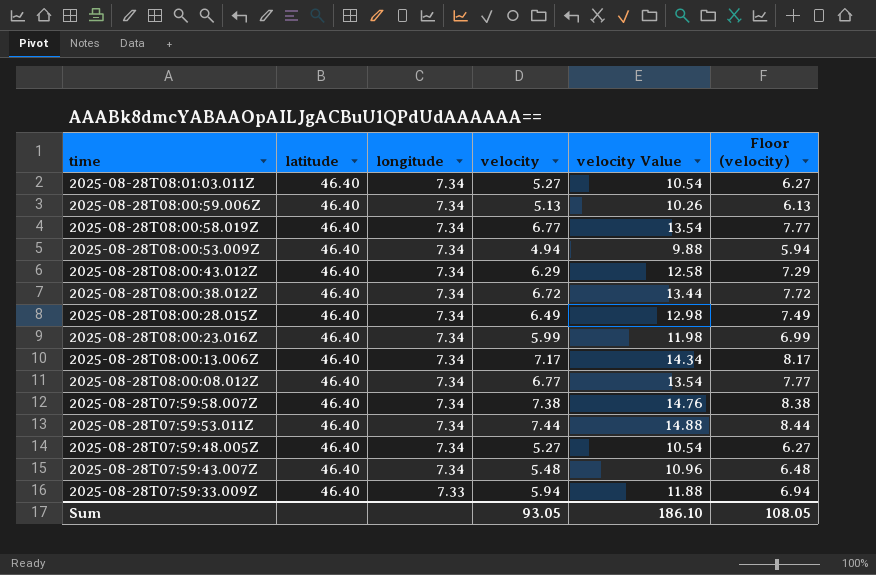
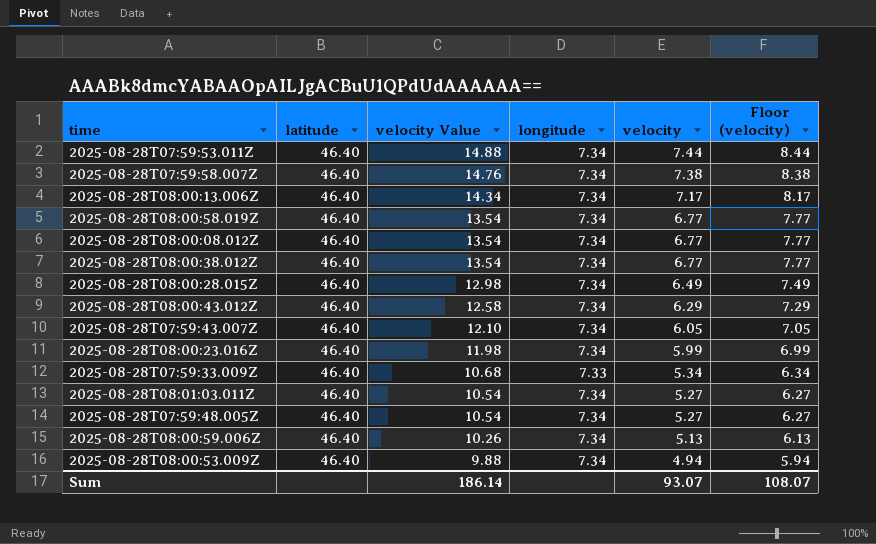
row order: time descending -> velocity Value descending
column velocity Value | position: 5 -> 3
2025-08-28T08:00:38.012Z | velocity Value: 13.44 -> 13.54
2025-08-28T08:00:38.012Z | velocity: 6.72 -> 6.77
2025-08-28T08:00:38.012Z | Floor (velocity): 7.72 -> 7.77
2025-08-28T07:59:43.007Z | velocity Value: 10.96 -> 12.10
2025-08-28T07:59:43.007Z | velocity: 5.48 -> 6.05
2025-08-28T07:59:43.007Z | Floor (velocity): 6.48 -> 7.05
2025-08-28T07:59:33.009Z | velocity Value: 11.88 -> 10.68
2025-08-28T07:59:33.009Z | velocity: 5.94 -> 5.34
2025-08-28T07:59:33.009Z | Floor (velocity): 6.94 -> 6.34
Sum | velocity Value: 186.10 -> 186.14
Sum | velocity: 93.05 -> 93.07
Sum | Floor (velocity): 108.05 -> 108.07

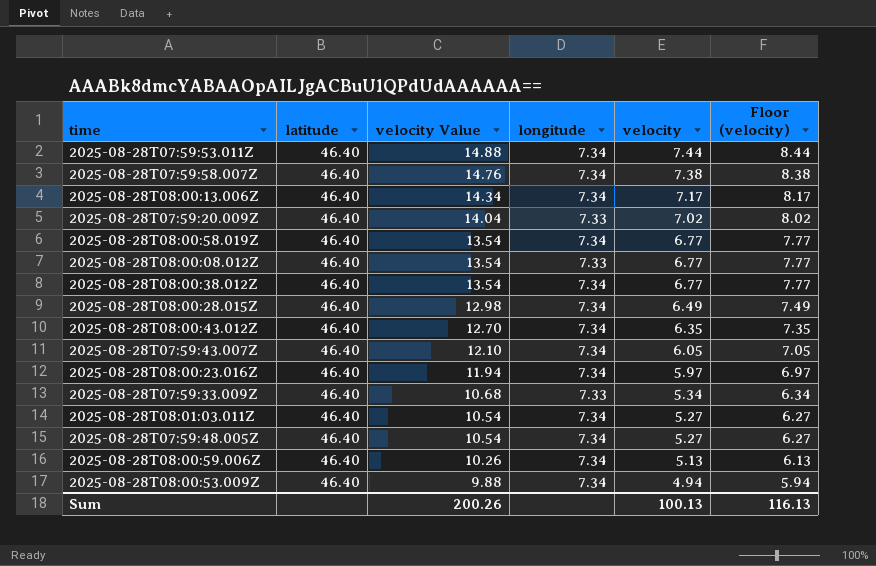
row 2025-08-28T07:59:20.009Z: none -> 46.40 | 14.04 | 7.33 | 7.02 | 8.02
2025-08-28T08:00:08.012Z | longitude: 7.34 -> 7.33
2025-08-28T08:00:43.012Z | velocity Value: 12.58 -> 12.70
2025-08-28T08:00:43.012Z | velocity: 6.29 -> 6.35
2025-08-28T08:00:43.012Z | Floor (velocity): 7.29 -> 7.35
2025-08-28T08:00:23.016Z | velocity Value: 11.98 -> 11.94
2025-08-28T08:00:23.016Z | velocity: 5.99 -> 5.97
2025-08-28T08:00:23.016Z | Floor (velocity): 6.99 -> 6.97
Sum | velocity Value: 186.14 -> 200.26
Sum | velocity: 93.07 -> 100.13
Sum | Floor (velocity): 108.07 -> 116.13

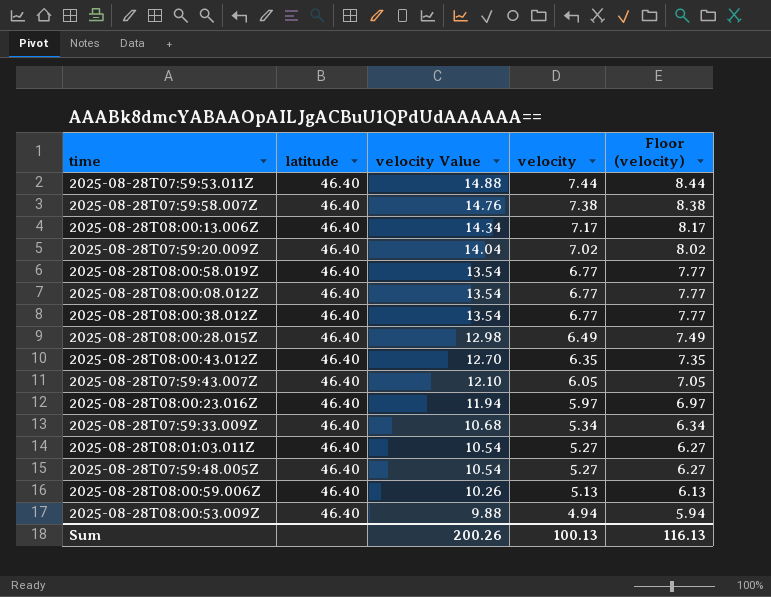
column longitude | position: 4 -> none

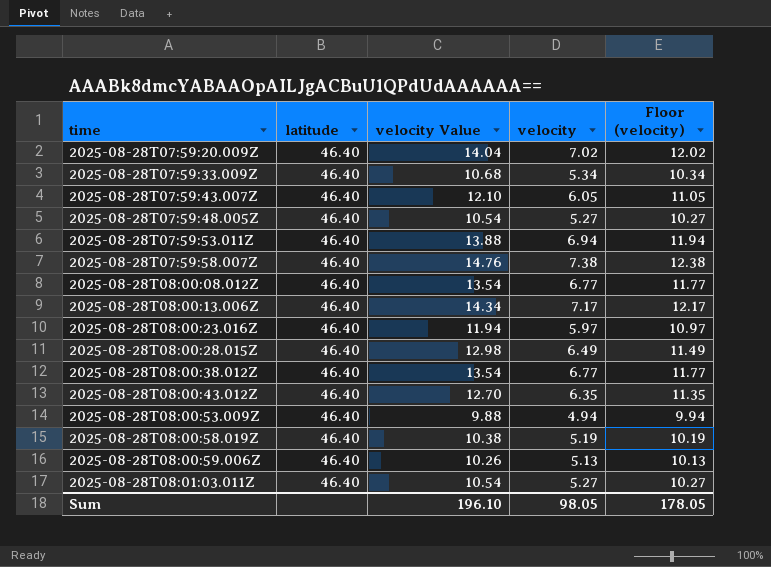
row order: velocity Value descending -> time ascending
column Floor (velocity) | formula: [velocity] + 1 -> [velocity] + 5
2025-08-28T07:59:53.011Z | velocity Value: 14.88 -> 13.88
2025-08-28T07:59:53.011Z | velocity: 7.44 -> 6.94
2025-08-28T08:00:58.019Z | velocity Value: 13.54 -> 10.38
2025-08-28T08:00:58.019Z | velocity: 6.77 -> 5.19
Sum | velocity Value: 200.26 -> 196.10
Sum | velocity: 100.13 -> 98.05
Sum | Floor (velocity): 116.13 -> 178.05

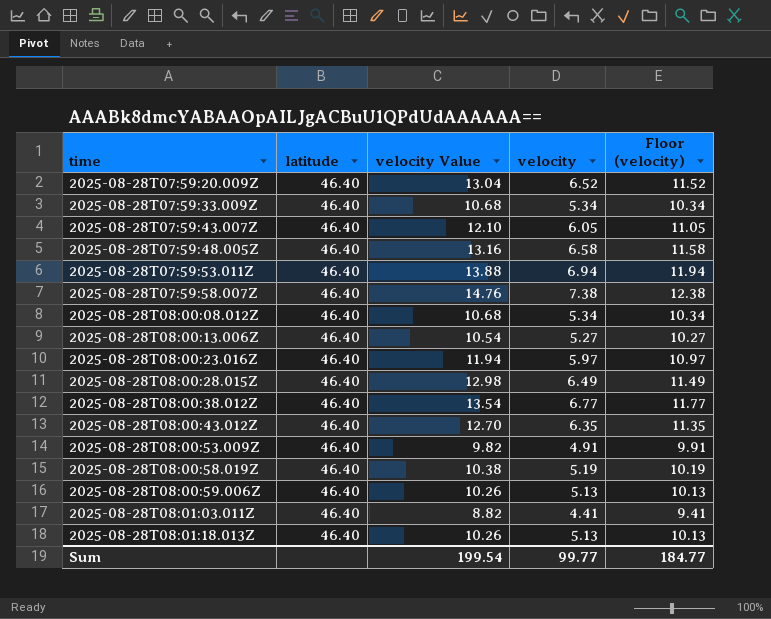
2025-08-28T07:59:20.009Z | velocity Value: 14.04 -> 13.04
2025-08-28T07:59:20.009Z | velocity: 7.02 -> 6.52
2025-08-28T07:59:20.009Z | Floor (velocity): 12.02 -> 11.52
2025-08-28T07:59:48.005Z | velocity Value: 10.54 -> 13.16
2025-08-28T07:59:48.005Z | velocity: 5.27 -> 6.58
2025-08-28T07:59:48.005Z | Floor (velocity): 10.27 -> 11.58
2025-08-28T08:00:08.012Z | velocity Value: 13.54 -> 10.68
2025-08-28T08:00:08.012Z | velocity: 6.77 -> 5.34
2025-08-28T08:00:08.012Z | Floor (velocity): 11.77 -> 10.34
2025-08-28T08:00:13.006Z | velocity Value: 14.34 -> 10.54
2025-08-28T08:00:13.006Z | velocity: 7.17 -> 5.27
2025-08-28T08:00:13.006Z | Floor (velocity): 12.17 -> 10.27
2025-08-28T08:00:53.009Z | velocity Value: 9.88 -> 9.82
2025-08-28T08:00:53.009Z | velocity: 4.94 -> 4.91
2025-08-28T08:00:53.009Z | Floor (velocity): 9.94 -> 9.91
2025-08-28T08:01:03.011Z | velocity Value: 10.54 -> 8.82
2025-08-28T08:01:03.011Z | velocity: 5.27 -> 4.41
2025-08-28T08:01:03.011Z | Floor (velocity): 10.27 -> 9.41
row 2025-08-28T08:01:18.013Z: none -> 46.40 | 10.26 | 5.13 | 10.13
Sum | velocity Value: 196.10 -> 199.54
Sum | velocity: 98.05 -> 99.77
Sum | Floor (velocity): 178.05 -> 184.77

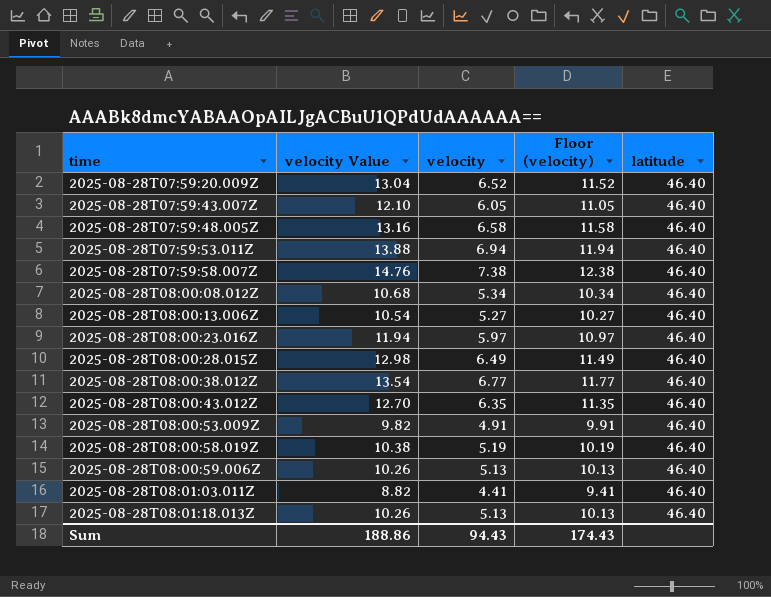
column latitude | position: 2 -> 5
row 2025-08-28T07:59:33.009Z: 46.40 | 10.68 | 5.34 | 10.34 -> none
Sum | velocity Value: 199.54 -> 188.86
Sum | velocity: 99.77 -> 94.43
Sum | Floor (velocity): 184.77 -> 174.43

